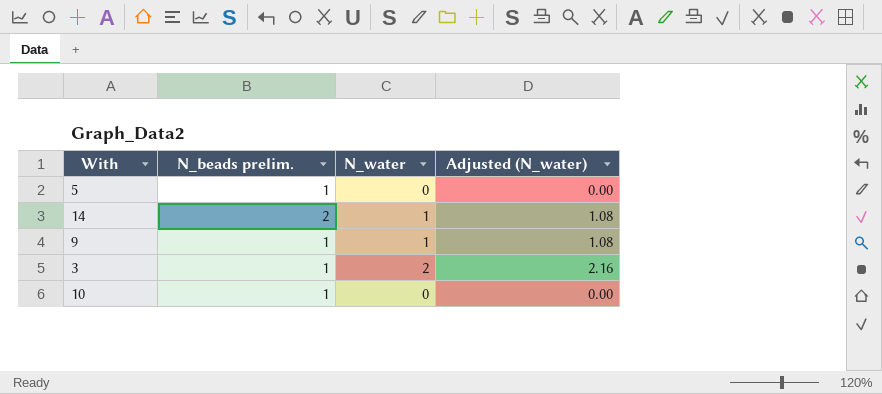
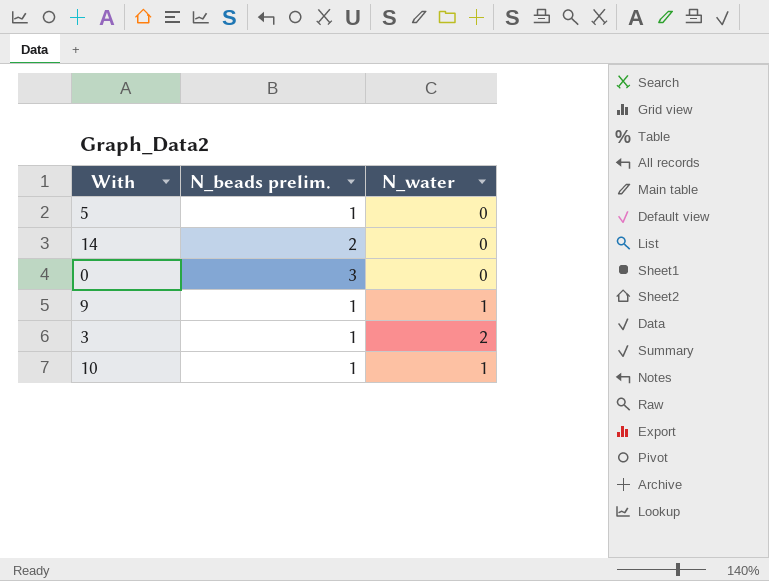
column Adjusted (N_water) | formula: [N_water] * 1.08 -> none
14 | N_water: 1 -> 0
row 0: none -> 3 | 0
10 | N_water: 0 -> 1

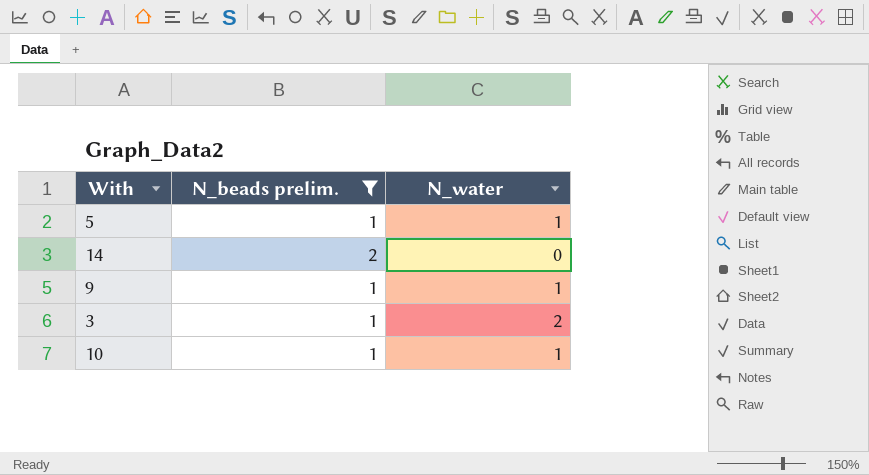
filter: none -> N_beads prelim. != 3
5 | N_water: 0 -> 1

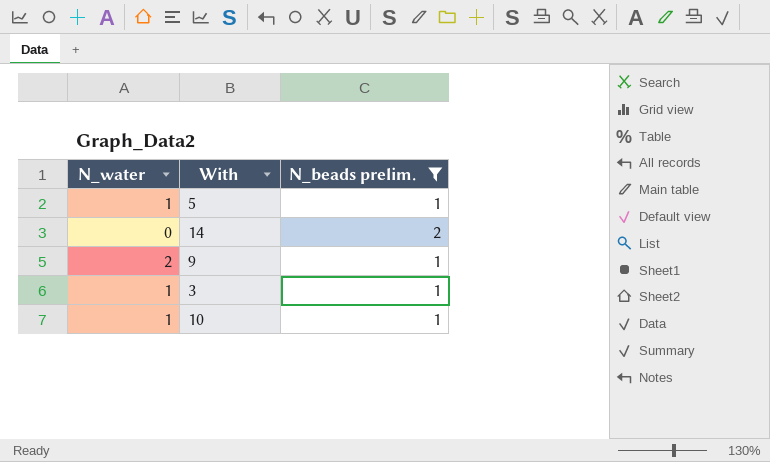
column N_water | position: 3 -> 1
9 | N_water: 1 -> 2
3 | N_water: 2 -> 1

